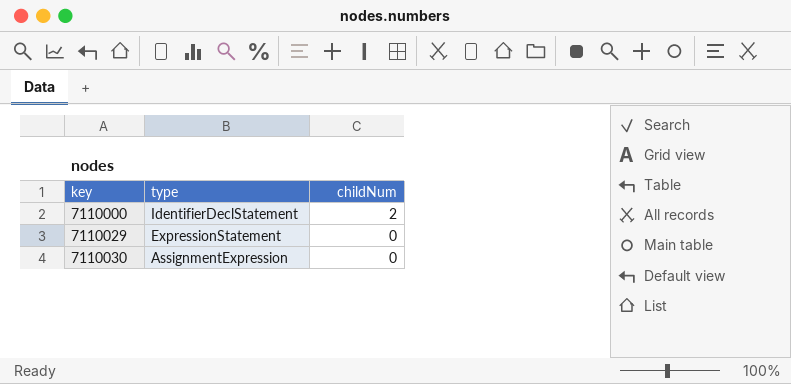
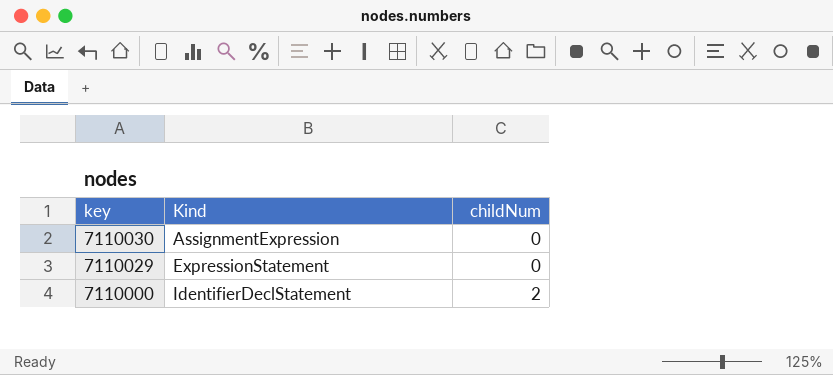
row order: key ascending -> key descending
column name: type -> Kind

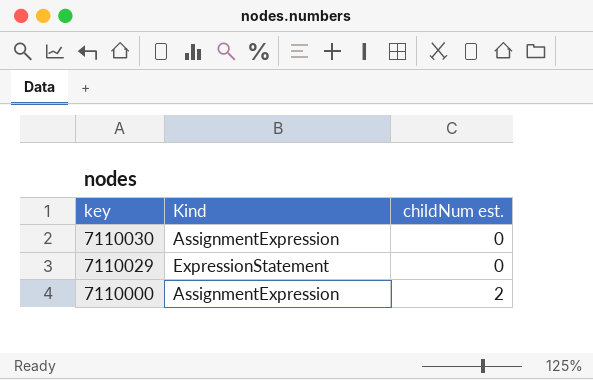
column name: childNum -> childNum est.
7110000 | Kind: IdentifierDeclStatement -> AssignmentExpression

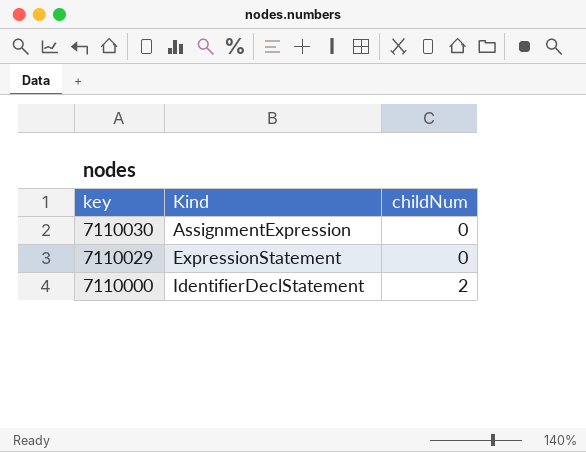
column name: childNum est. -> childNum
7110000 | Kind: AssignmentExpression -> IdentifierDeclStatement

